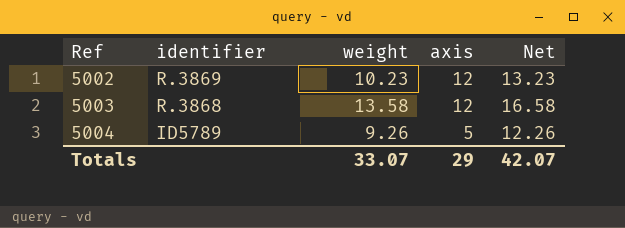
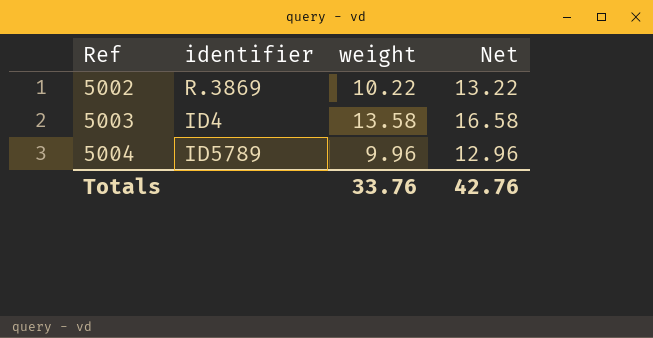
column axis | position: 4 -> none
5002 | weight: 10.23 -> 10.22
5002 | Net: 13.23 -> 13.22
5003 | identifier: R.3868 -> ID4
5004 | weight: 9.26 -> 9.96
5004 | Net: 12.26 -> 12.96
Totals | weight: 33.07 -> 33.76
Totals | Net: 42.07 -> 42.76

